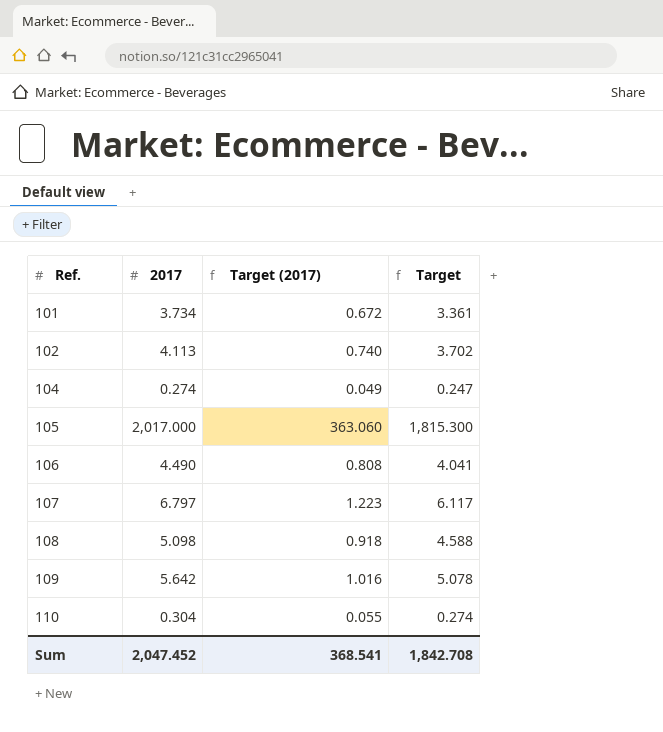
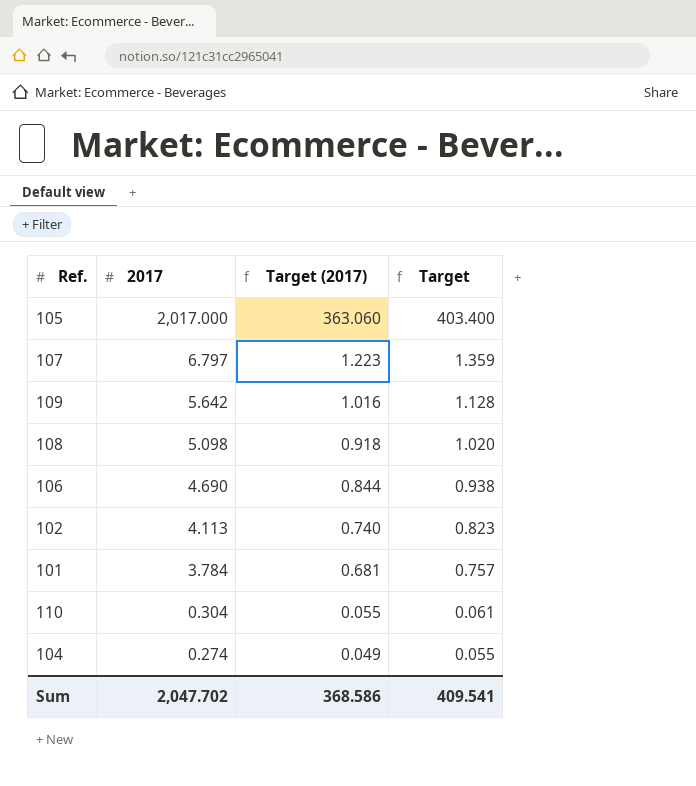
row order: Ref. ascending -> 2017 descending
column Target | formula: [2017] * 0.9 -> [2017] * 0.2
106 | 2017: 4.490 -> 4.690
106 | Target (2017): 0.808 -> 0.844
101 | 2017: 3.734 -> 3.784
101 | Target (2017): 0.672 -> 0.681
Sum | 2017: 2,047.452 -> 2,047.702
Sum | Target (2017): 368.541 -> 368.586
Sum | Target: 1,842.708 -> 409.541

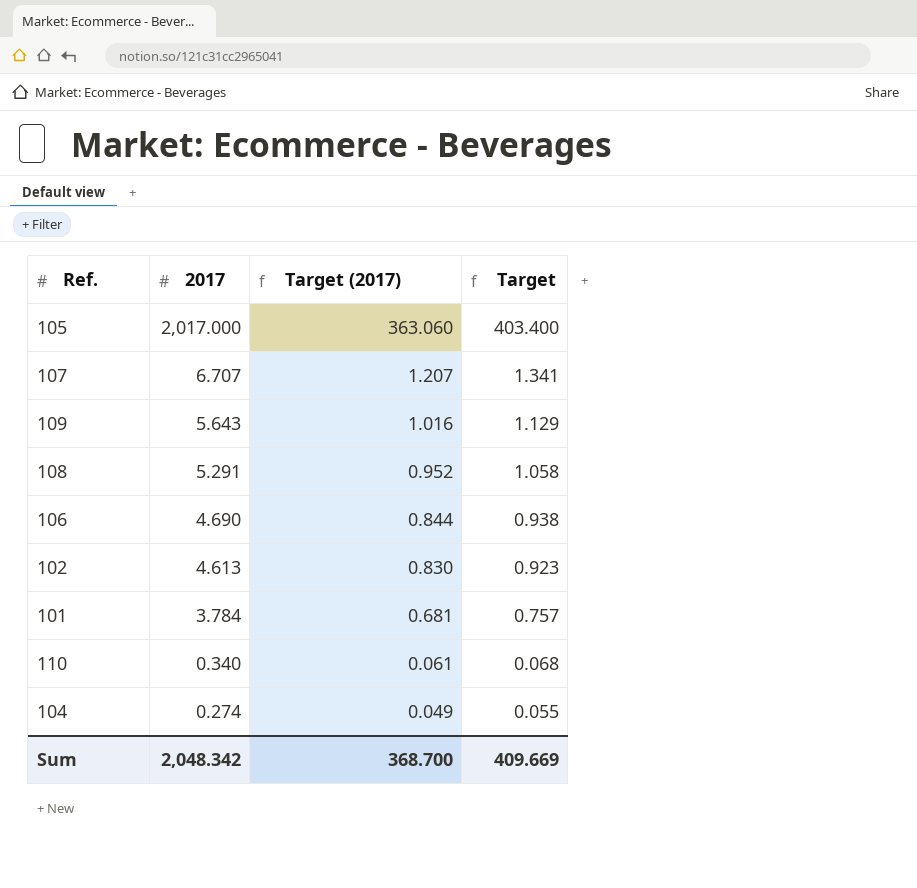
107 | 2017: 6.797 -> 6.707
107 | Target (2017): 1.223 -> 1.207
107 | Target: 1.359 -> 1.341
109 | 2017: 5.642 -> 5.643
109 | Target: 1.128 -> 1.129
108 | 2017: 5.098 -> 5.291
108 | Target (2017): 0.918 -> 0.952
108 | Target: 1.020 -> 1.058
102 | 2017: 4.113 -> 4.613
102 | Target (2017): 0.740 -> 0.830
102 | Target: 0.823 -> 0.923
110 | 2017: 0.304 -> 0.340
110 | Target (2017): 0.055 -> 0.061
110 | Target: 0.061 -> 0.068
Sum | 2017: 2,047.702 -> 2,048.342
Sum | Target (2017): 368.586 -> 368.700
Sum | Target: 409.541 -> 409.669

